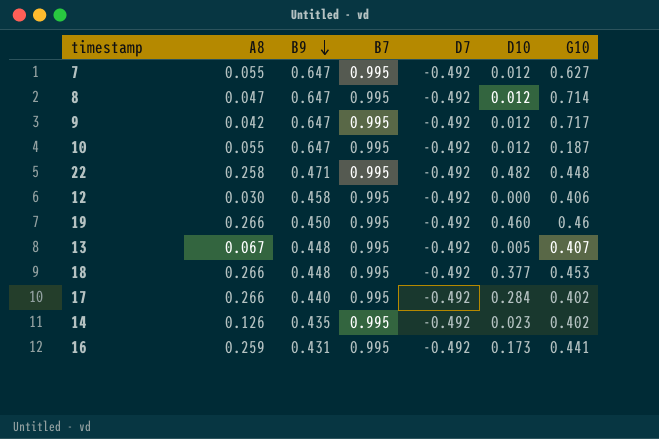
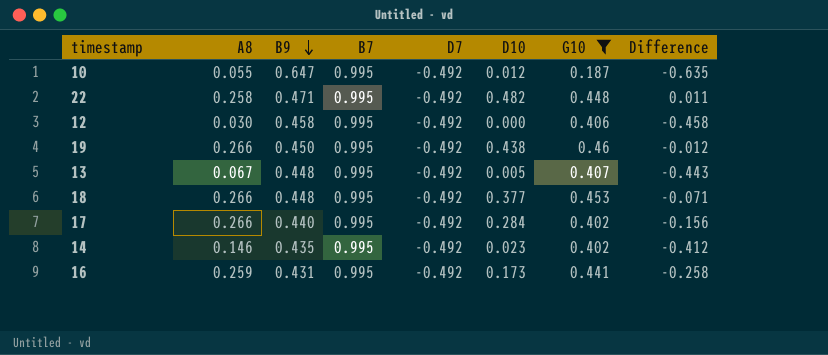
filter: none -> G10 <= 0.46
column Difference | formula: none -> [D10] - [B9]
19 | D10: 0.460 -> 0.438
14 | A8: 0.126 -> 0.146

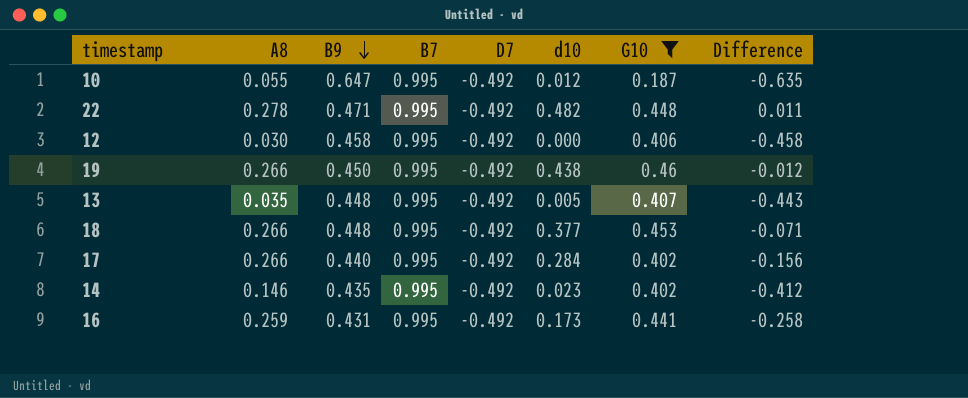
column name: D10 -> d10
22 | A8: 0.258 -> 0.278
13 | A8: 0.067 -> 0.035

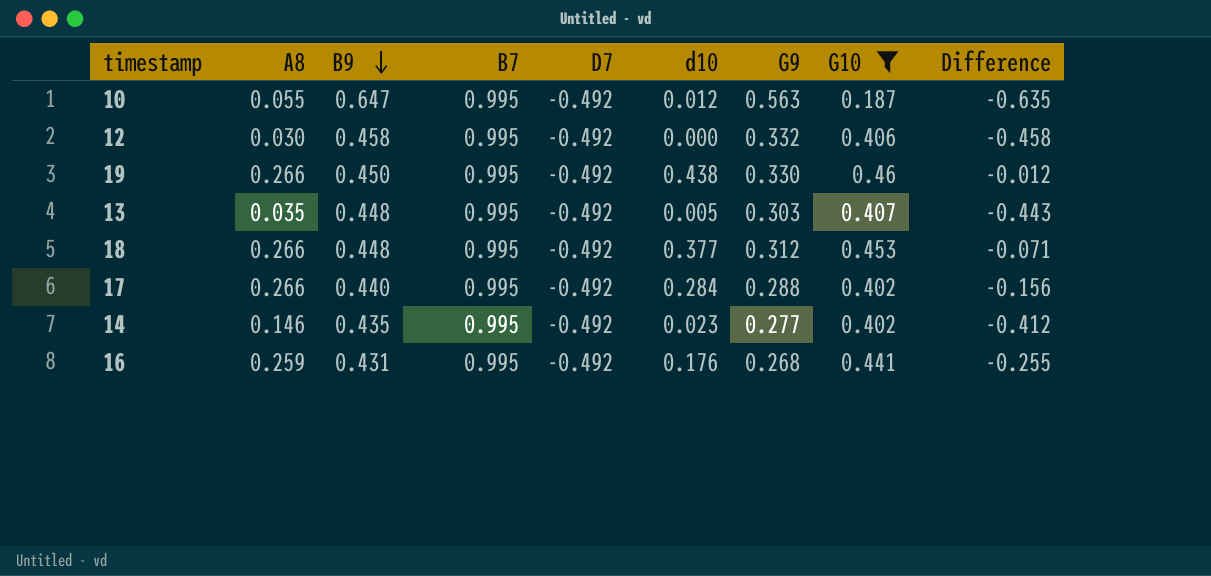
column G9 | position: none -> 7
row 22: 0.278 | 0.471 | 0.995 | -0.492 | 0.482 | 0.448 | 0.011 -> none
16 | d10: 0.173 -> 0.176
16 | Difference: -0.258 -> -0.255

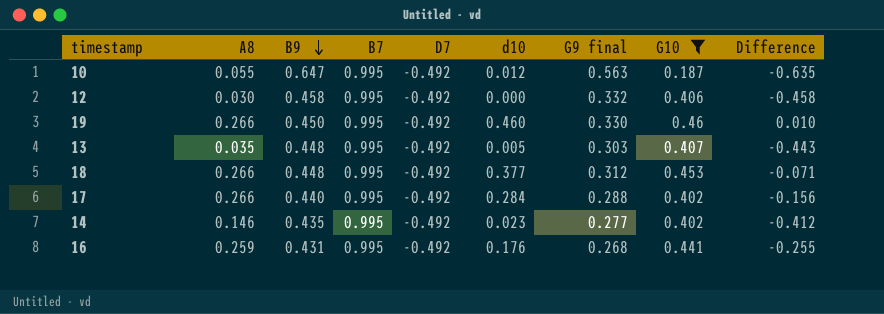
column name: G9 -> G9 final
19 | d10: 0.438 -> 0.460
19 | Difference: -0.012 -> 0.010

